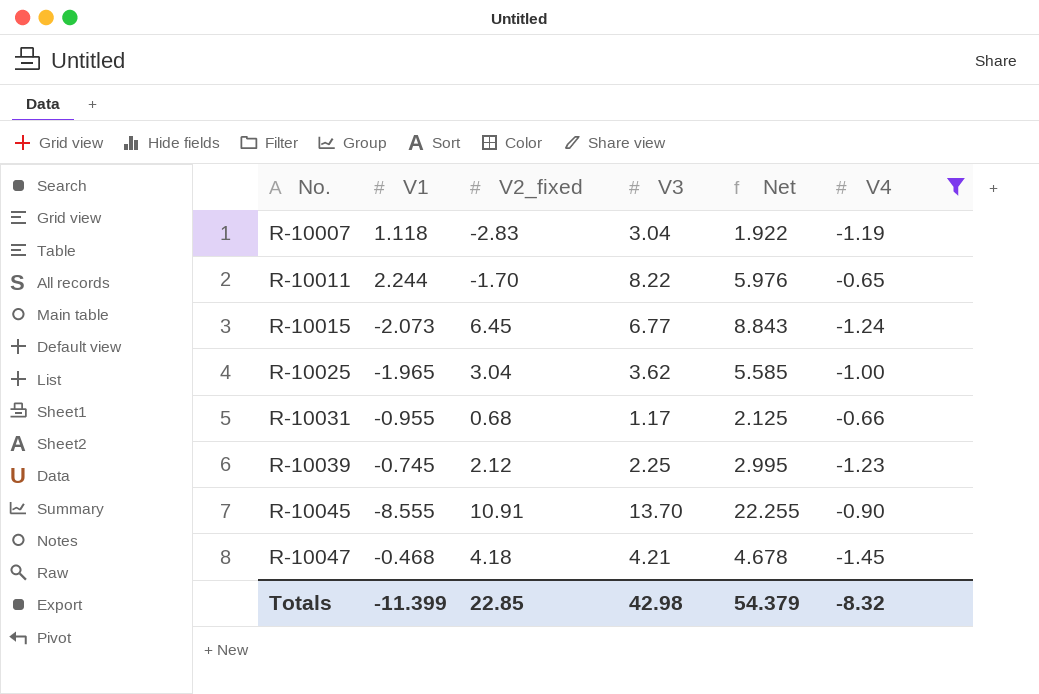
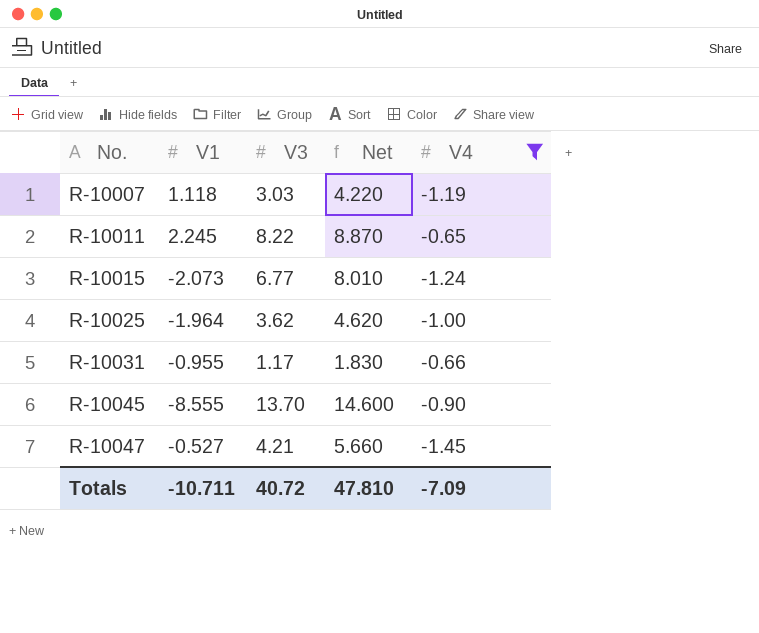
column V2_fixed | position: 3 -> none
column Net | formula: [V3] - [V1] -> [V3] - [V4]
row R-10039: -0.745 | 2.12 | 2.25 | 2.995 | -1.23 -> none
R-10007 | V3: 3.04 -> 3.03
R-10011 | V1: 2.244 -> 2.245
R-10025 | V1: -1.965 -> -1.964
R-10047 | V1: -0.468 -> -0.527
Totals | V1: -11.399 -> -10.711
Totals | V3: 42.98 -> 40.72
Totals | Net: 54.379 -> 47.810
Totals | V4: -8.32 -> -7.09

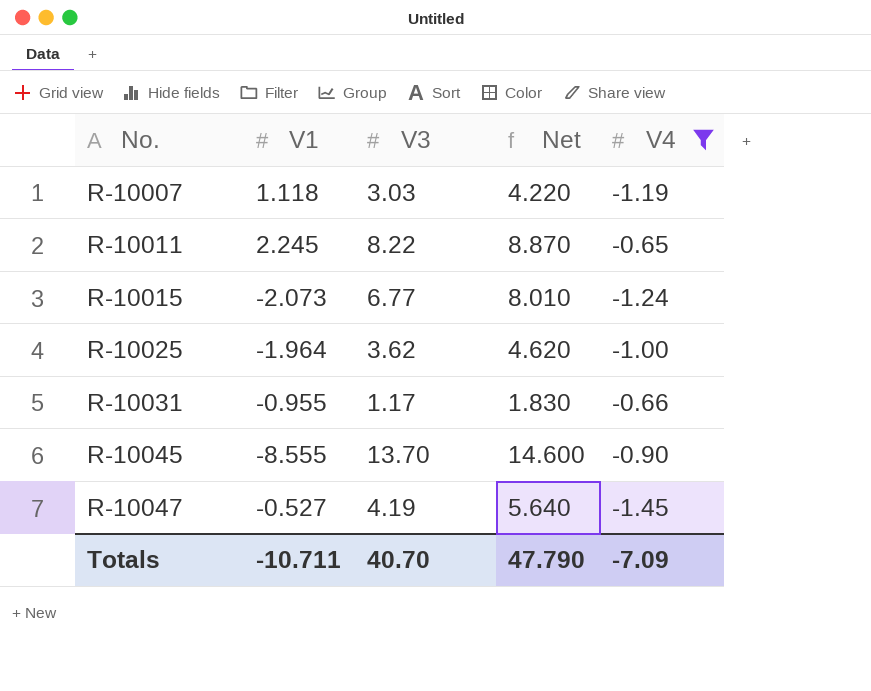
R-10047 | V3: 4.21 -> 4.19
R-10047 | Net: 5.660 -> 5.640
Totals | V3: 40.72 -> 40.70
Totals | Net: 47.810 -> 47.790

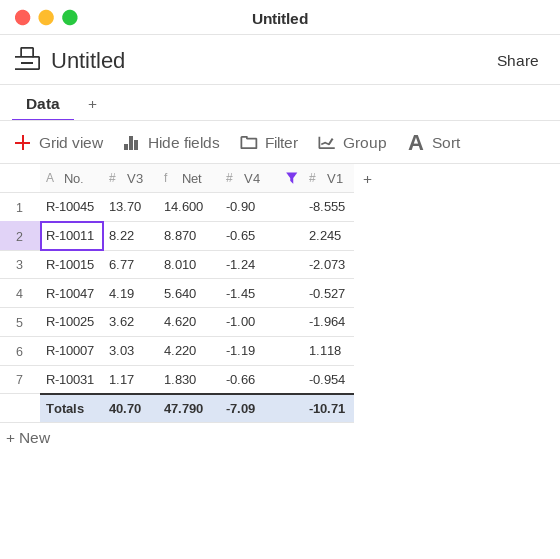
row order: No. ascending -> V3 descending
column V1 | position: 2 -> 5
R-10031 | V1: -0.955 -> -0.954
Totals | V1: -10.711 -> -10.71

